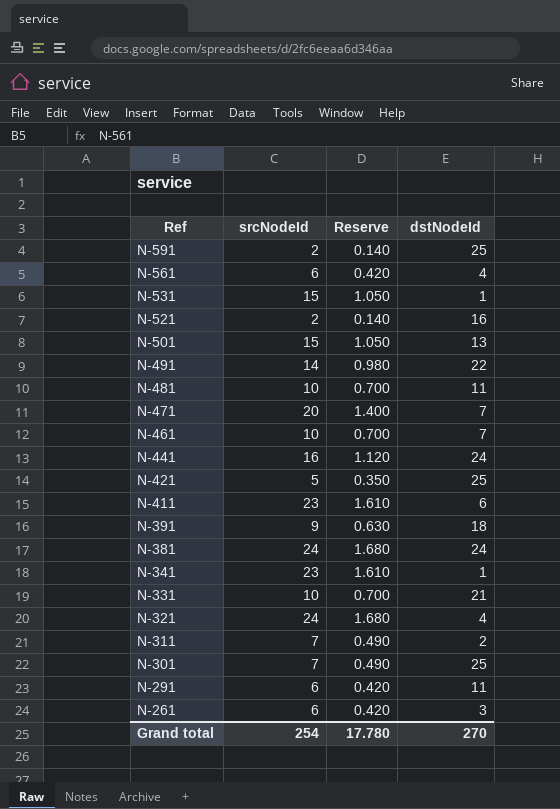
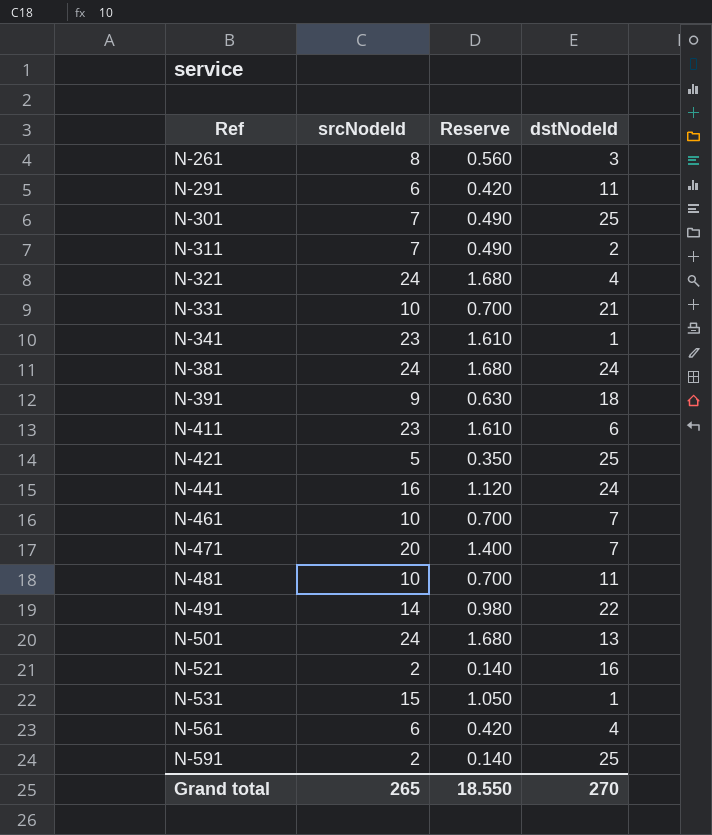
row order: Ref descending -> Ref ascending
N-261 | srcNodeId: 6 -> 8
N-261 | Reserve: 0.420 -> 0.560
N-501 | srcNodeId: 15 -> 24
N-501 | Reserve: 1.050 -> 1.680
Grand total | srcNodeId: 254 -> 265
Grand total | Reserve: 17.780 -> 18.550

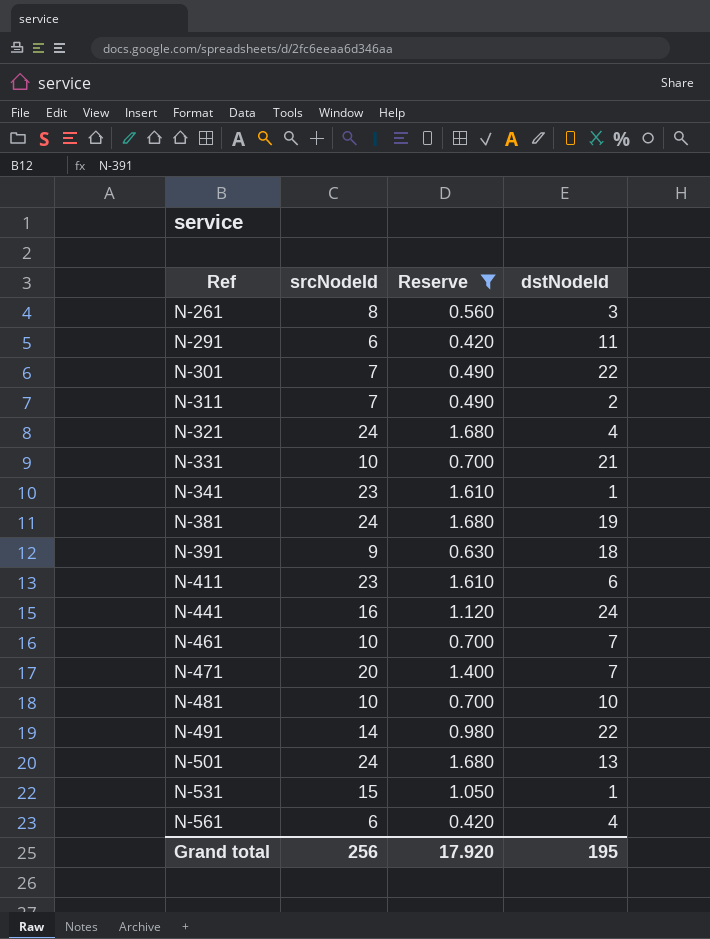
filter: none -> Reserve >= 0.420
N-301 | dstNodeId: 25 -> 22
N-381 | dstNodeId: 24 -> 19
N-481 | dstNodeId: 11 -> 10
Grand total | srcNodeId: 265 -> 256
Grand total | Reserve: 18.550 -> 17.920
Grand total | dstNodeId: 270 -> 195

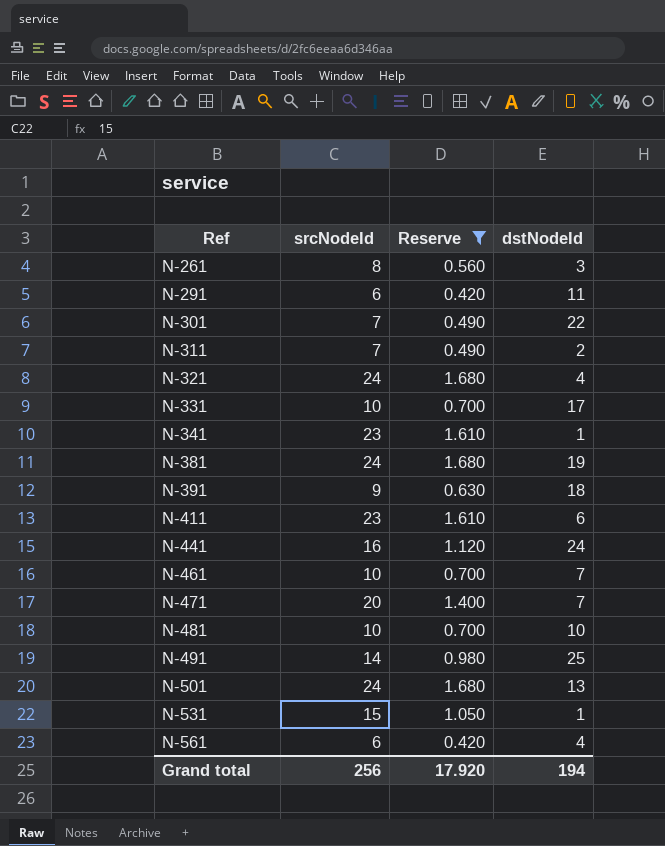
N-331 | dstNodeId: 21 -> 17
N-491 | dstNodeId: 22 -> 25
Grand total | dstNodeId: 195 -> 194

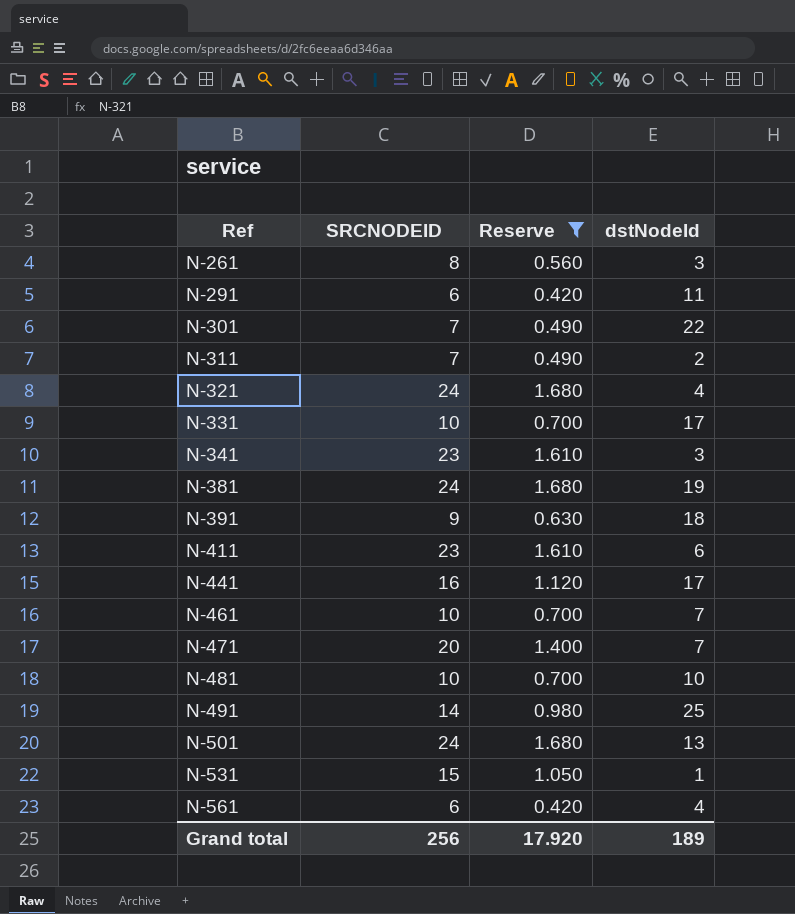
column name: srcNodeId -> SRCNODEID
N-341 | dstNodeId: 1 -> 3
N-441 | dstNodeId: 24 -> 17
Grand total | dstNodeId: 194 -> 189

